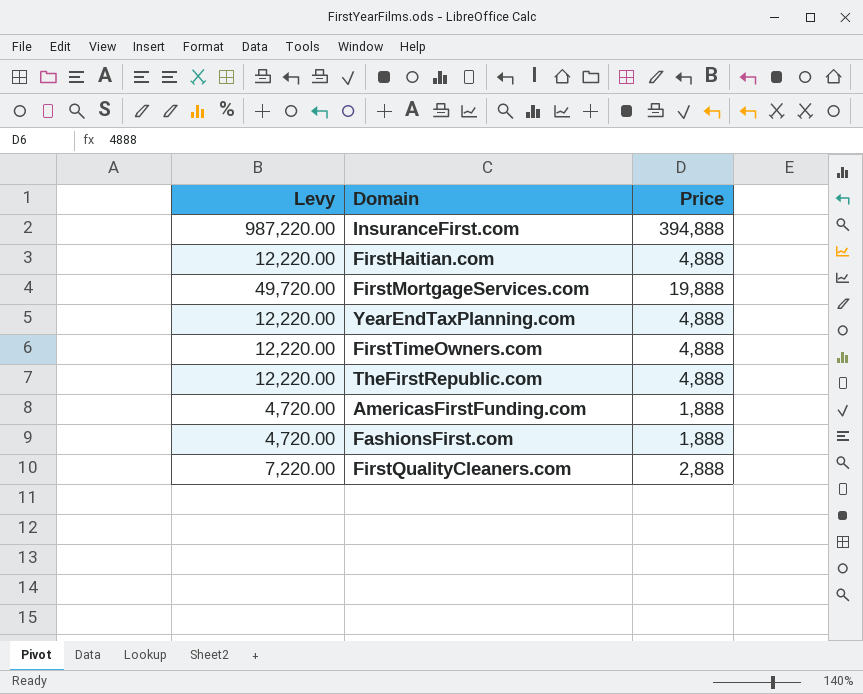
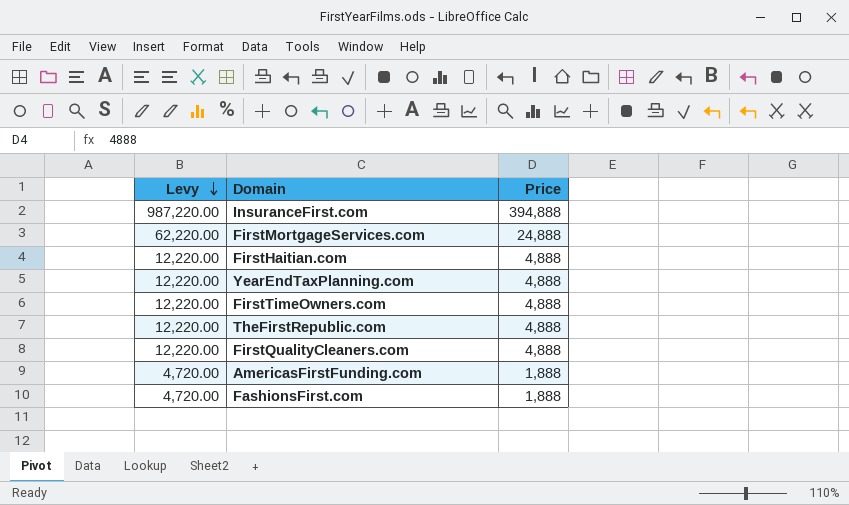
row order: none -> Levy descending
FirstMortgageServices.com | Levy: 49,720.00 -> 62,220.00
FirstMortgageServices.com | Price: 19,888 -> 24,888
FirstQualityCleaners.com | Levy: 7,220.00 -> 12,220.00
FirstQualityCleaners.com | Price: 2,888 -> 4,888

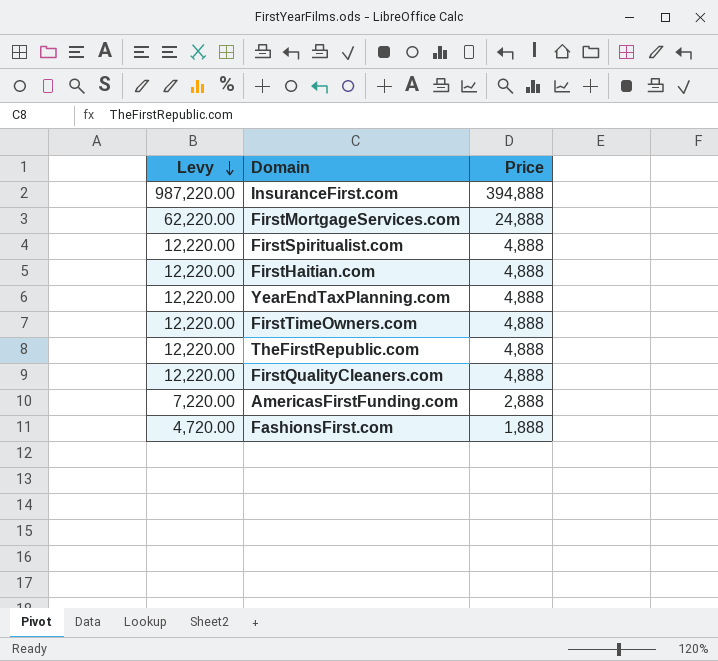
row FirstSpiritualist.com: none -> 12,220.00 | 4,888
AmericasFirstFunding.com | Levy: 4,720.00 -> 7,220.00
AmericasFirstFunding.com | Price: 1,888 -> 2,888

